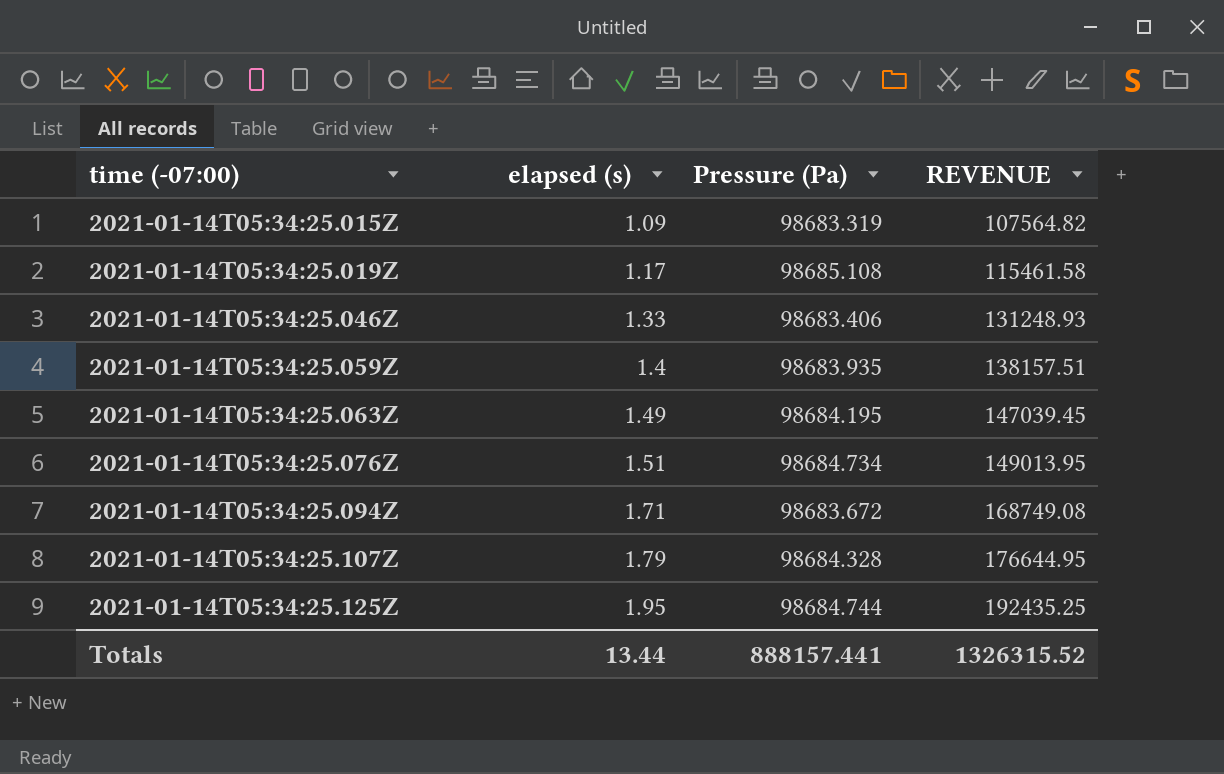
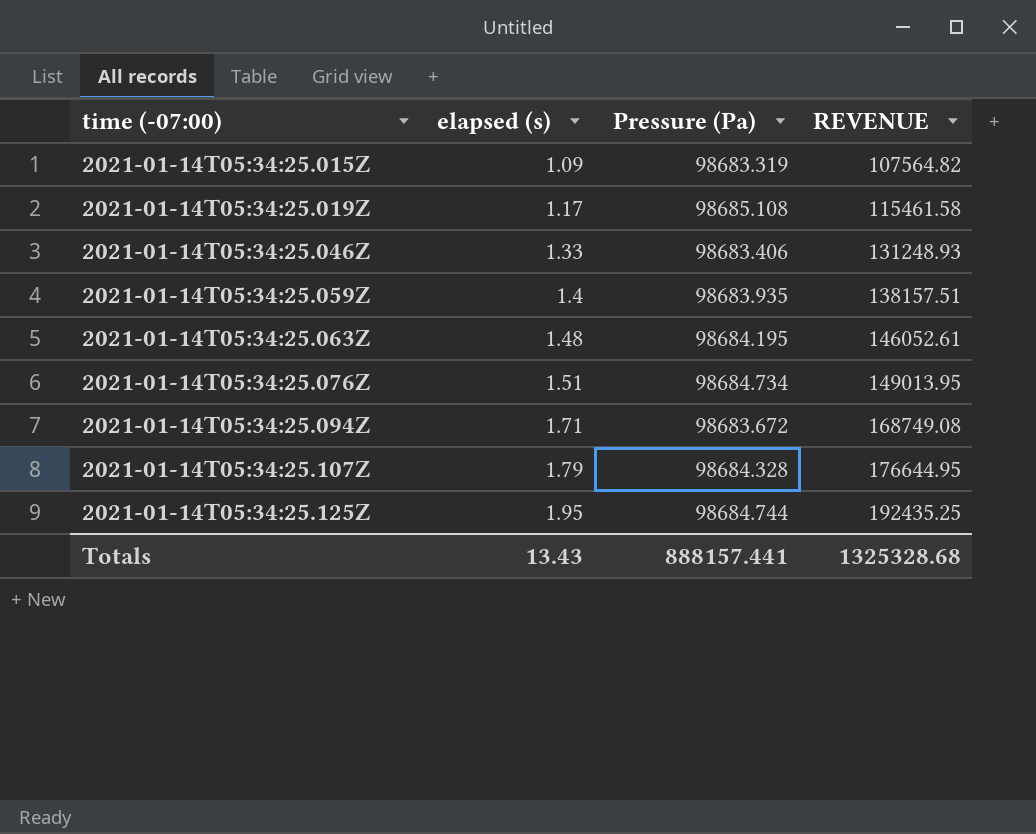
2021-01-14T05:34:25.063Z | elapsed (s): 1.49 -> 1.48
2021-01-14T05:34:25.063Z | REVENUE: 147039.45 -> 146052.61
Totals | elapsed (s): 13.44 -> 13.43
Totals | REVENUE: 1326315.52 -> 1325328.68

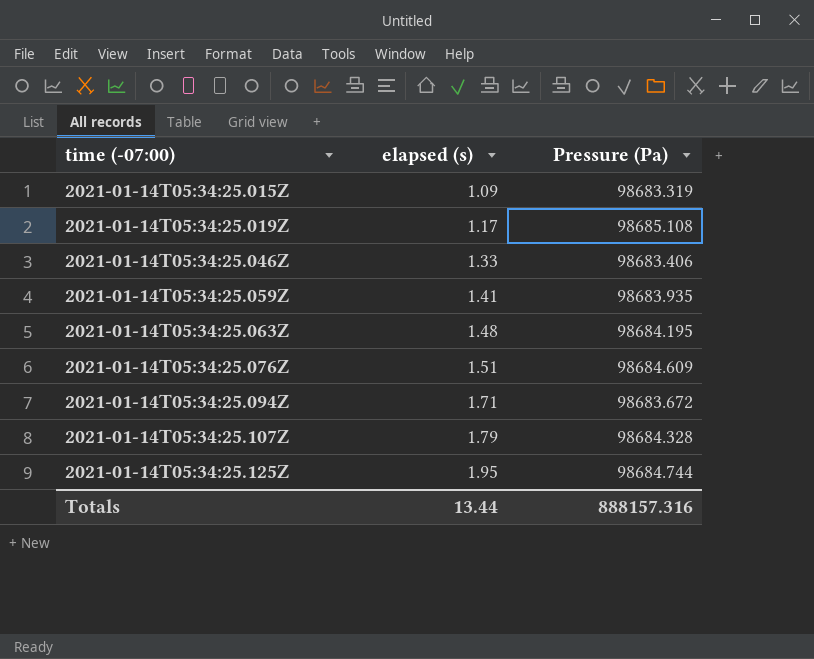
column REVENUE | formula: [elapsed (s)] * [Pressure (Pa)] -> none
2021-01-14T05:34:25.059Z | elapsed (s): 1.4 -> 1.41
2021-01-14T05:34:25.076Z | Pressure (Pa): 98684.734 -> 98684.609
Totals | elapsed (s): 13.43 -> 13.44
Totals | Pressure (Pa): 888157.441 -> 888157.316

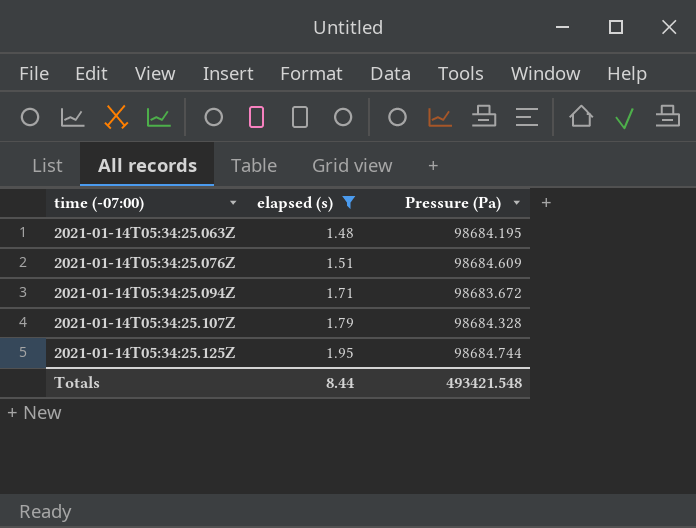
filter: none -> elapsed (s) >= 1.48
Totals | elapsed (s): 13.44 -> 8.44
Totals | Pressure (Pa): 888157.316 -> 493421.548

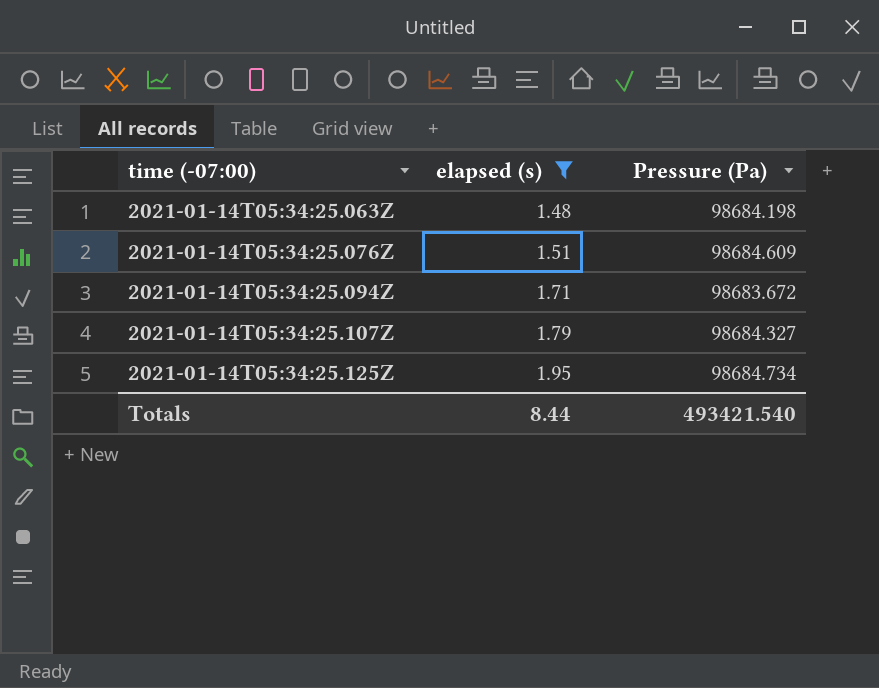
2021-01-14T05:34:25.063Z | Pressure (Pa): 98684.195 -> 98684.198
2021-01-14T05:34:25.107Z | Pressure (Pa): 98684.328 -> 98684.327
2021-01-14T05:34:25.125Z | Pressure (Pa): 98684.744 -> 98684.734
Totals | Pressure (Pa): 493421.548 -> 493421.540

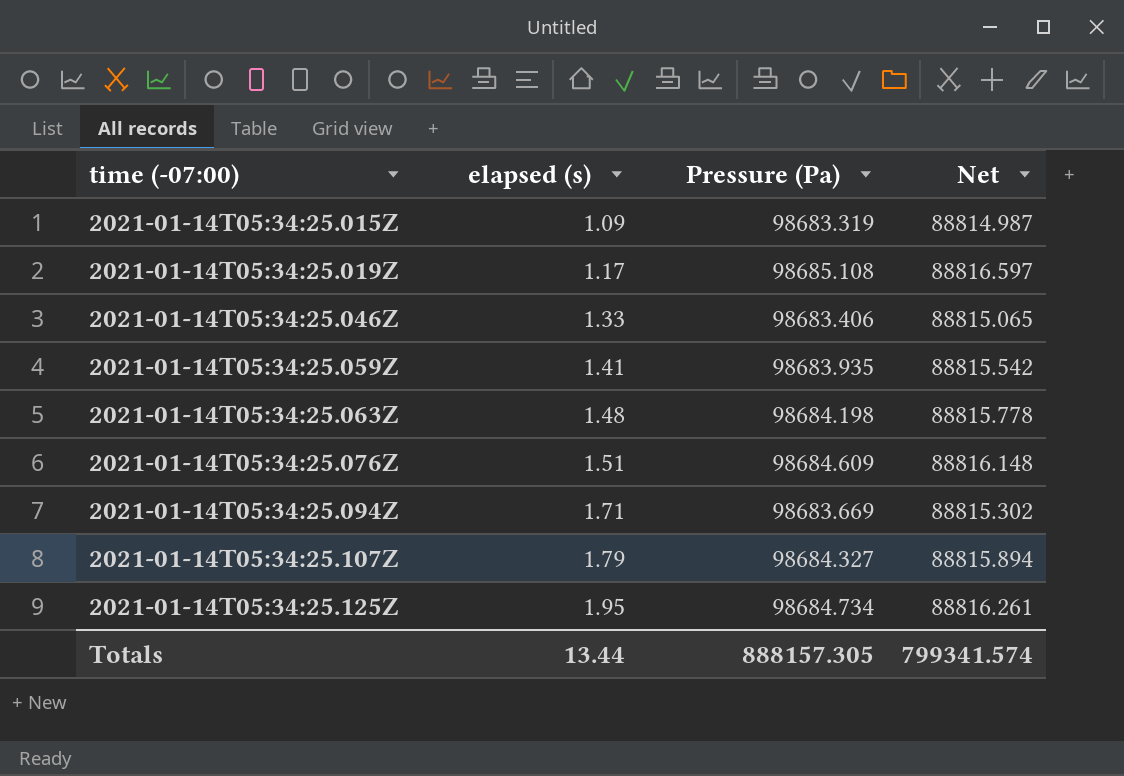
filter: elapsed (s) >= 1.48 -> none
column Net | formula: none -> [Pressure (Pa)] * 0.9
2021-01-14T05:34:25.094Z | Pressure (Pa): 98683.672 -> 98683.669
Totals | elapsed (s): 8.44 -> 13.44
Totals | Pressure (Pa): 493421.540 -> 888157.305

